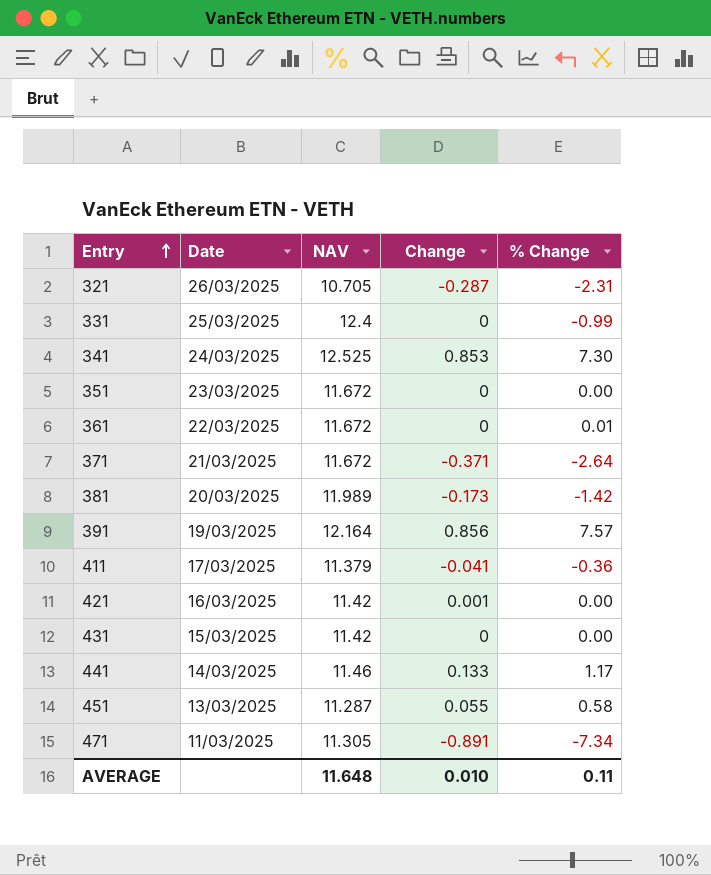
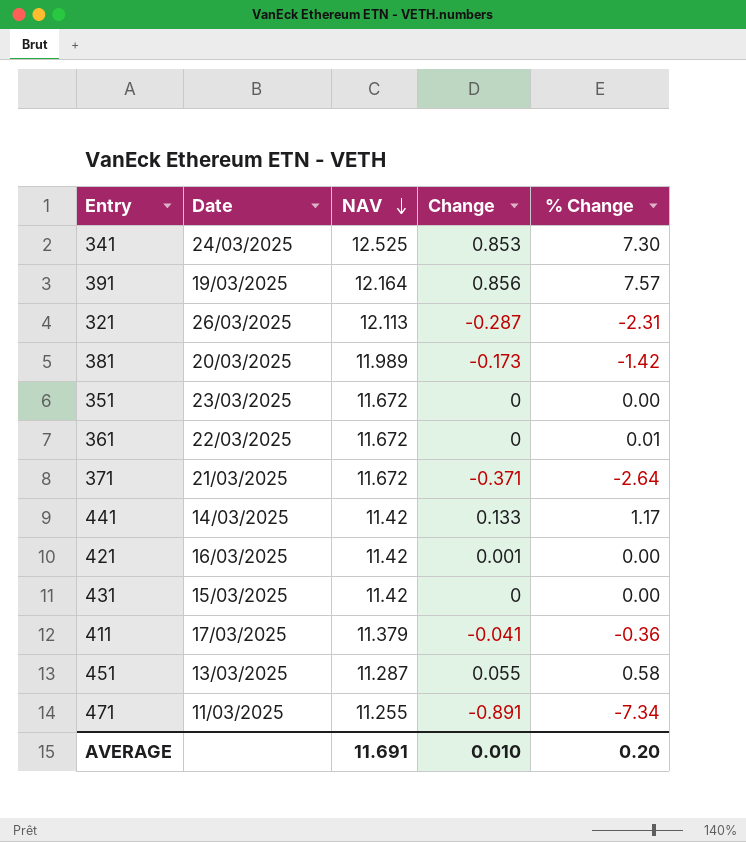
row order: Entry ascending -> NAV descending
row 331: 25/03/2025 | 12.4 | 0 | -0.99 -> none
321 | NAV: 10.705 -> 12.113
441 | NAV: 11.46 -> 11.42
471 | NAV: 11.305 -> 11.255
AVERAGE | NAV: 11.648 -> 11.691
AVERAGE | % Change: 0.11 -> 0.20

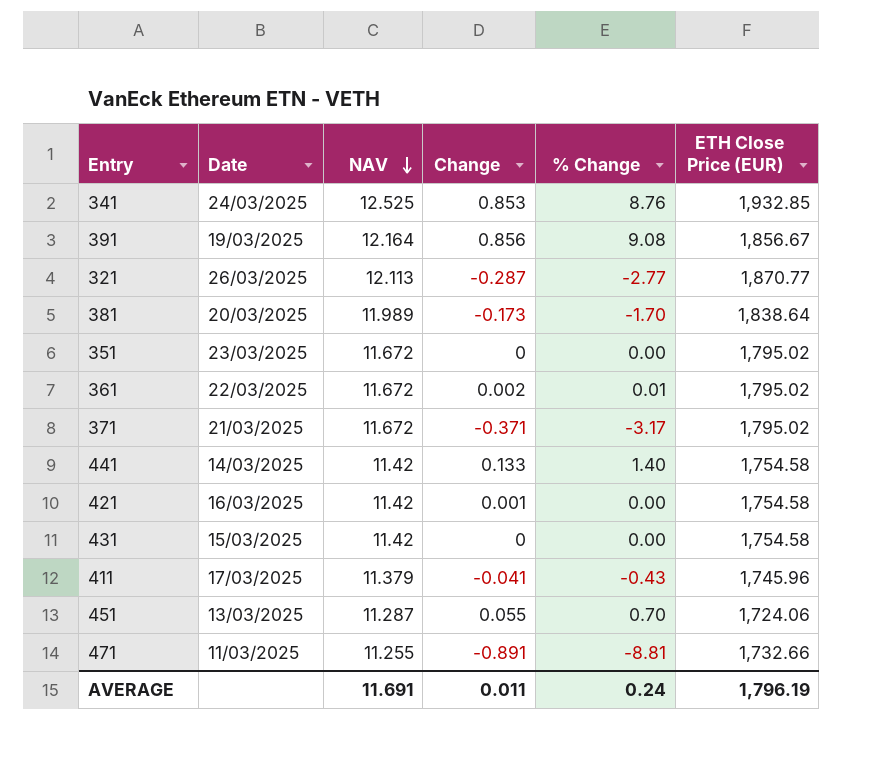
column ETH Close Price (EUR) | position: none -> 6
341 | % Change: 7.30 -> 8.76
391 | % Change: 7.57 -> 9.08
321 | % Change: -2.31 -> -2.77
381 | % Change: -1.42 -> -1.70
361 | Change: 0 -> 0.002
371 | % Change: -2.64 -> -3.17
441 | % Change: 1.17 -> 1.40
411 | % Change: -0.36 -> -0.43
451 | % Change: 0.58 -> 0.70
471 | % Change: -7.34 -> -8.81
AVERAGE | Change: 0.010 -> 0.011
AVERAGE | % Change: 0.20 -> 0.24

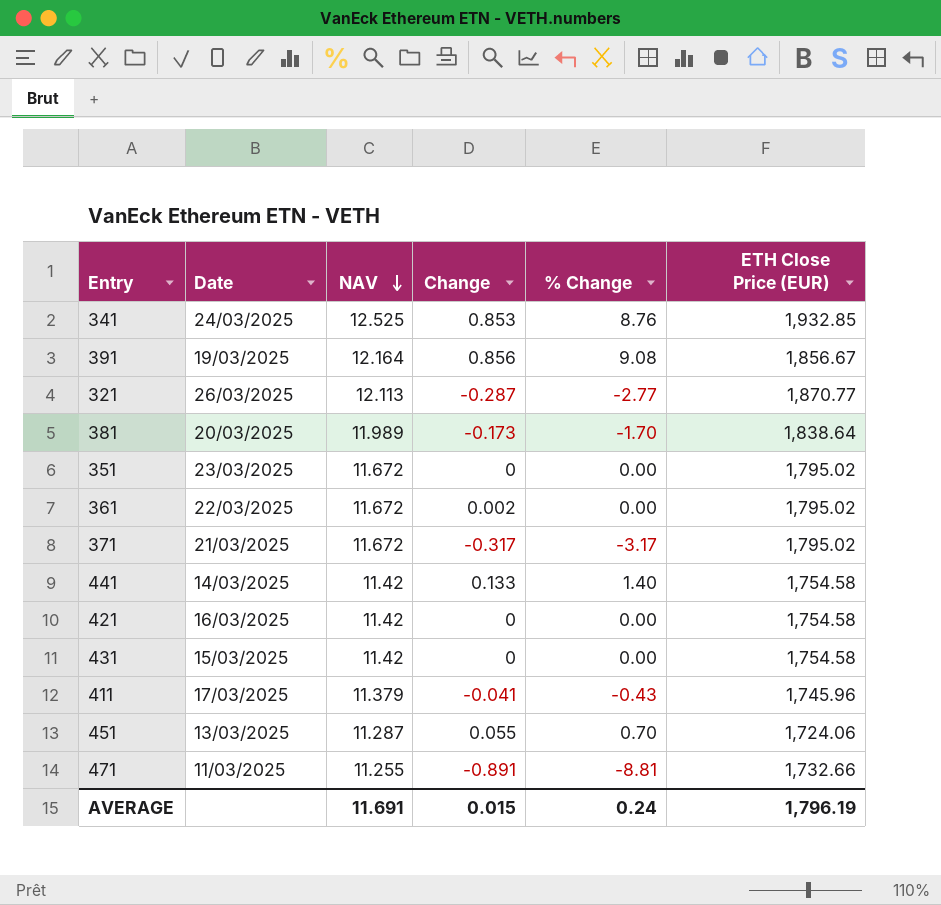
361 | % Change: 0.01 -> 0.00
371 | Change: -0.371 -> -0.317
421 | Change: 0.001 -> 0
AVERAGE | Change: 0.011 -> 0.015

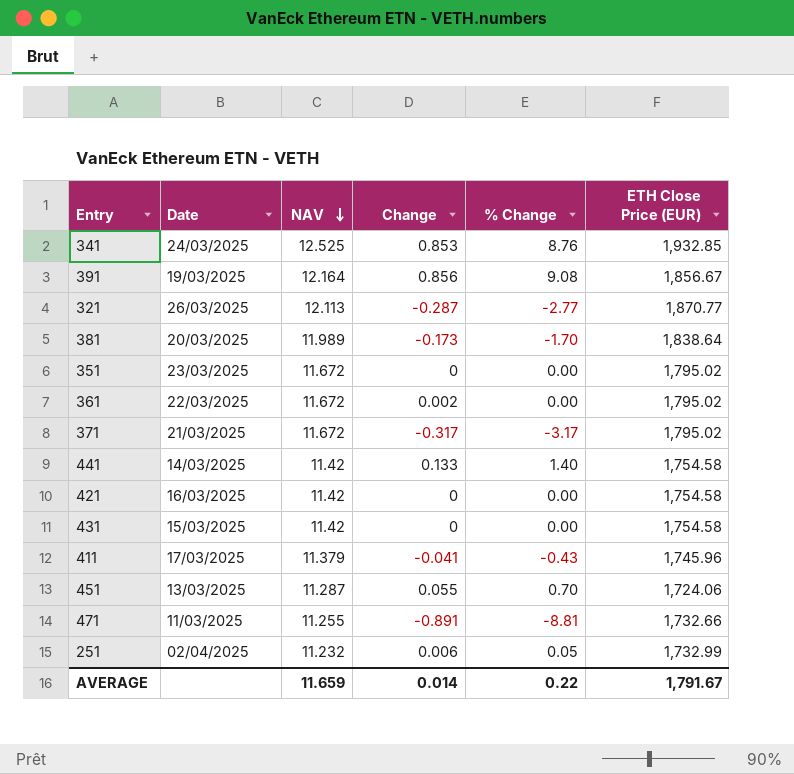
row 251: none -> 02/04/2025 | 11.232 | 0.006 | 0.05 | 1,732.99
AVERAGE | NAV: 11.691 -> 11.659
AVERAGE | Change: 0.015 -> 0.014
AVERAGE | % Change: 0.24 -> 0.22
AVERAGE | ETH Close Price (EUR): 1,796.19 -> 1,791.67

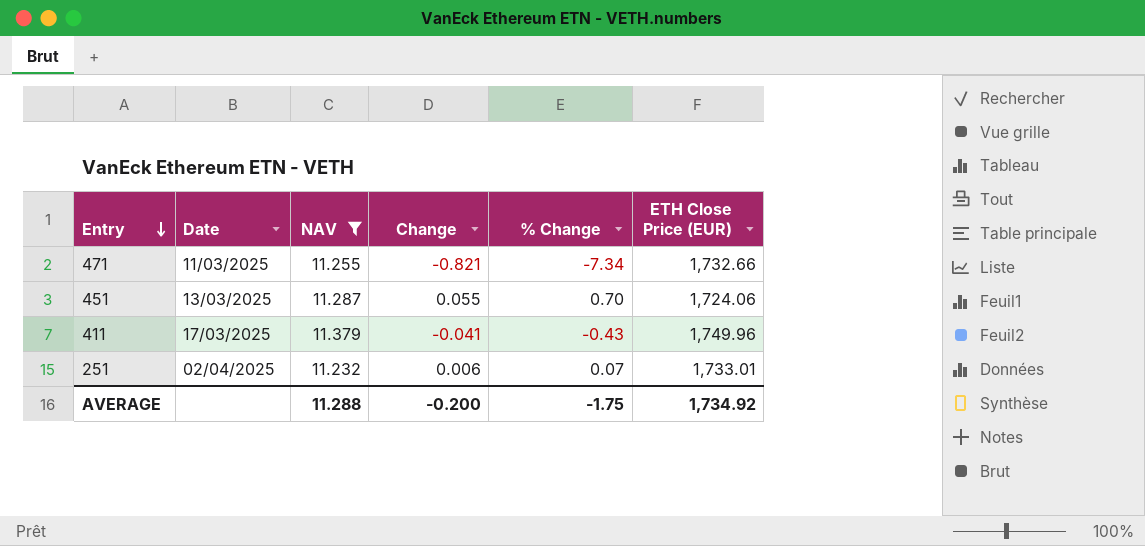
filter: none -> NAV <= 11.379
row order: NAV descending -> Entry descending
471 | Change: -0.891 -> -0.821
471 | % Change: -8.81 -> -7.34
411 | ETH Close Price (EUR): 1,745.96 -> 1,749.96
251 | % Change: 0.05 -> 0.07
251 | ETH Close Price (EUR): 1,732.99 -> 1,733.01
AVERAGE | NAV: 11.659 -> 11.288
AVERAGE | Change: 0.014 -> -0.200
AVERAGE | % Change: 0.22 -> -1.75
AVERAGE | ETH Close Price (EUR): 1,791.67 -> 1,734.92

